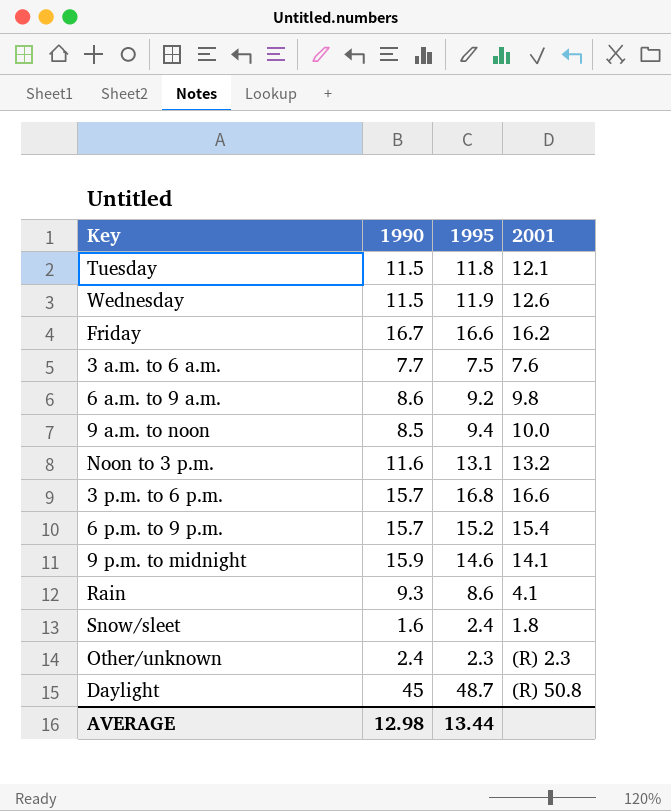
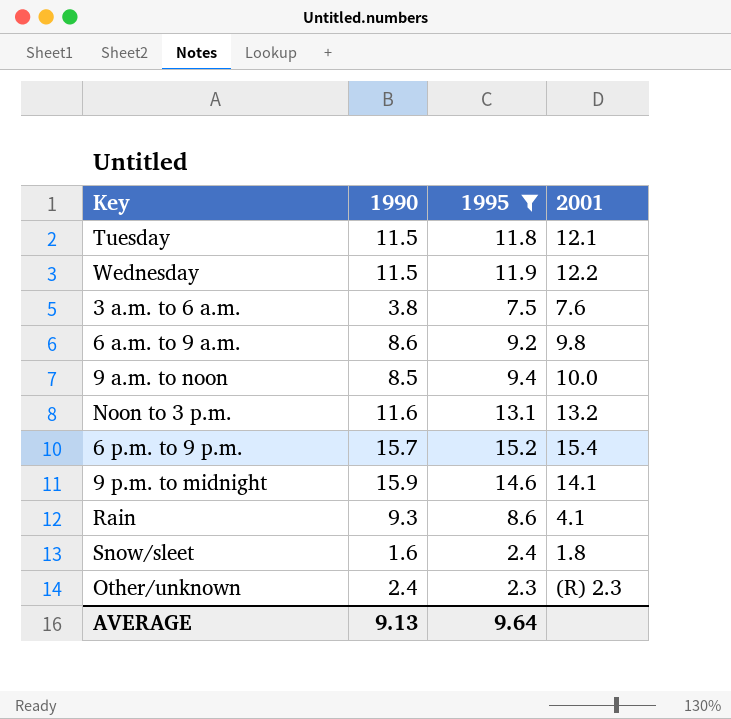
filter: none -> 1995 <= 15.2
Wednesday | 2001: 12.6 -> 12.2
3 a.m. to 6 a.m. | 1990: 7.7 -> 3.8
AVERAGE | 1990: 12.98 -> 9.13
AVERAGE | 1995: 13.44 -> 9.64

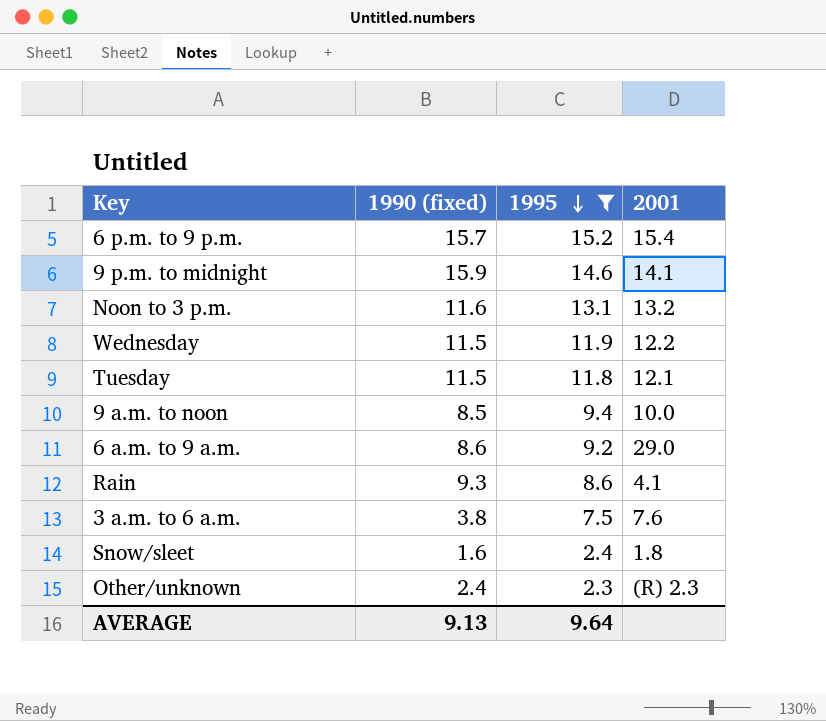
row order: none -> 1995 descending
column name: 1990 -> 1990 (fixed)
6 a.m. to 9 a.m. | 2001: 9.8 -> 29.0

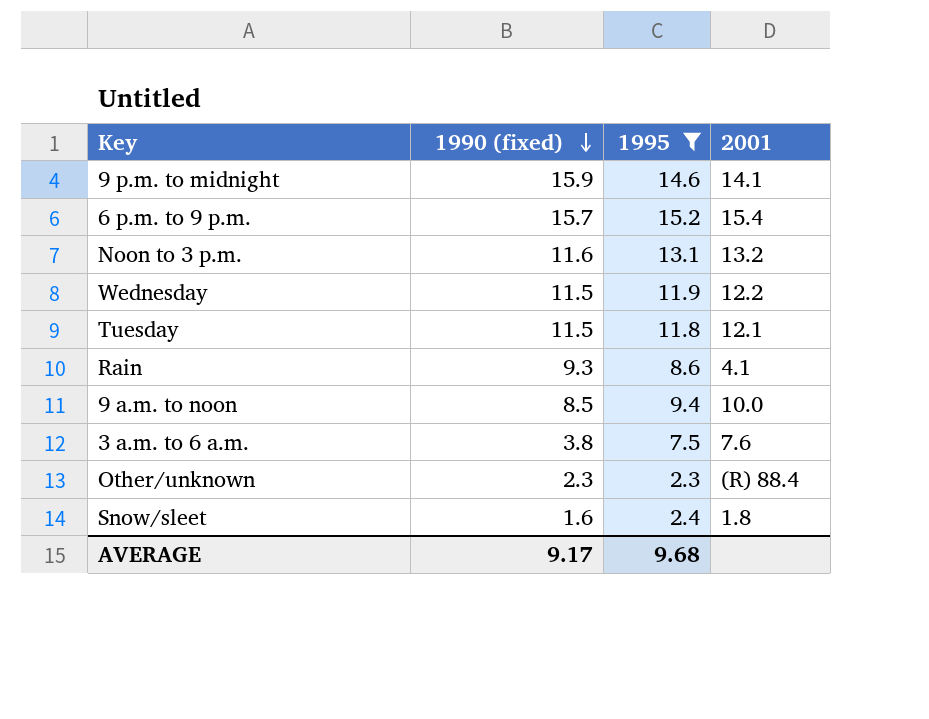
row order: 1995 descending -> 1990 (fixed) descending
row 6 a.m. to 9 a.m.: 8.6 | 9.2 | 29.0 -> none
Other/unknown | 1990 (fixed): 2.4 -> 2.3
Other/unknown | 2001: (R) 2.3 -> (R) 88.4
AVERAGE | 1990 (fixed): 9.13 -> 9.17
AVERAGE | 1995: 9.64 -> 9.68

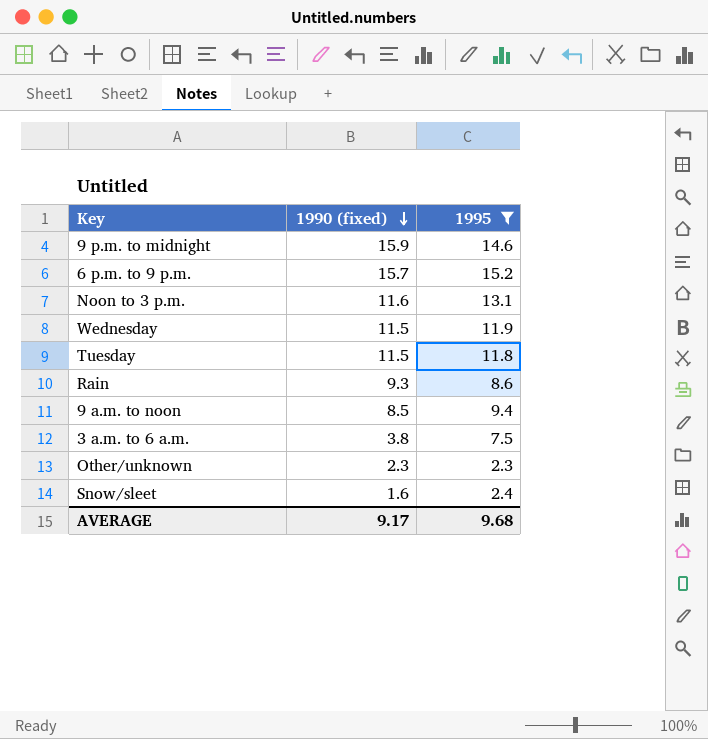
column 2001 | position: 4 -> none

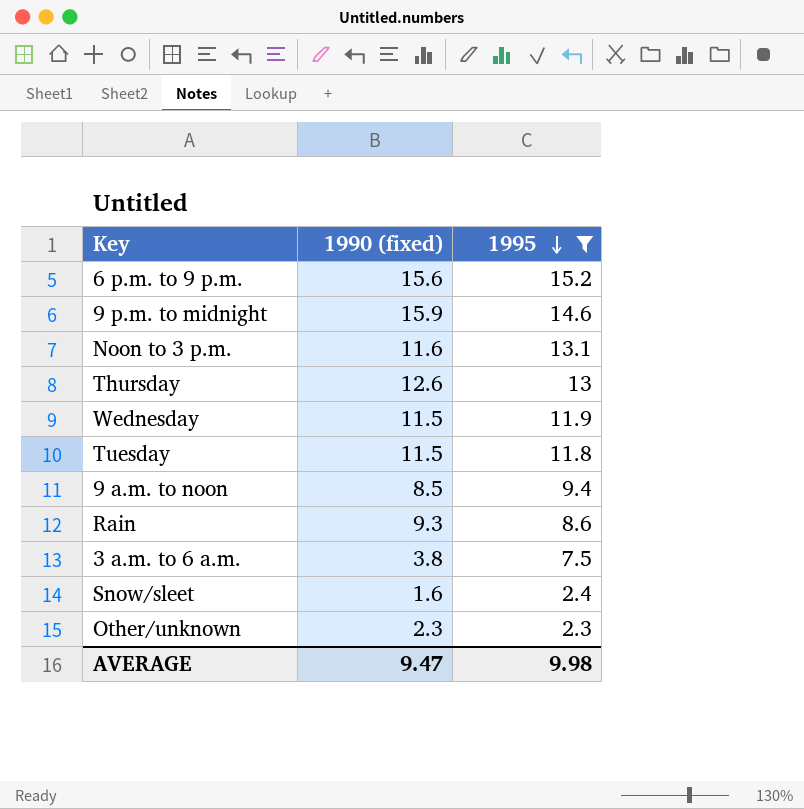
row order: 1990 (fixed) descending -> 1995 descending
6 p.m. to 9 p.m. | 1990 (fixed): 15.7 -> 15.6
row Thursday: none -> 12.6 | 13
AVERAGE | 1990 (fixed): 9.17 -> 9.47
AVERAGE | 1995: 9.68 -> 9.98

